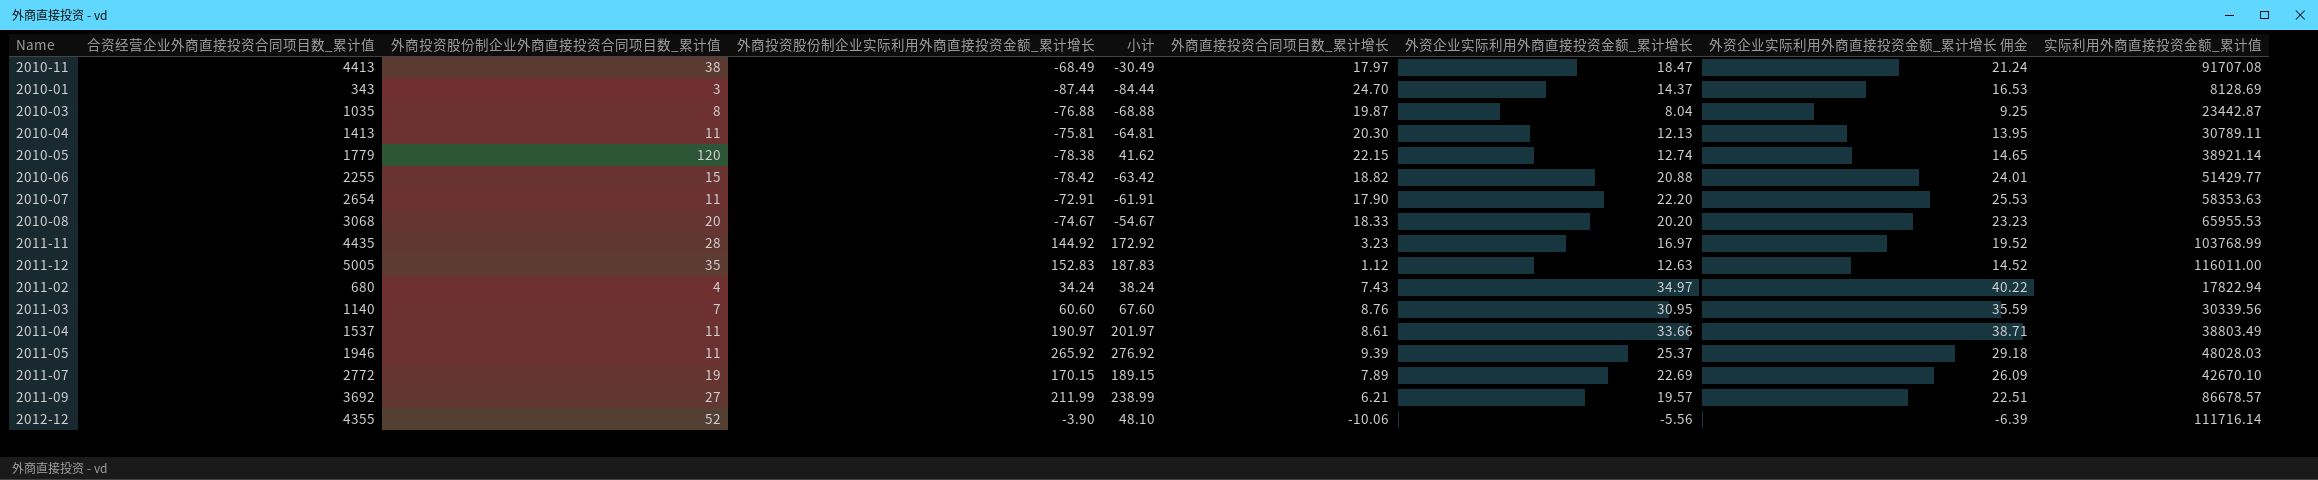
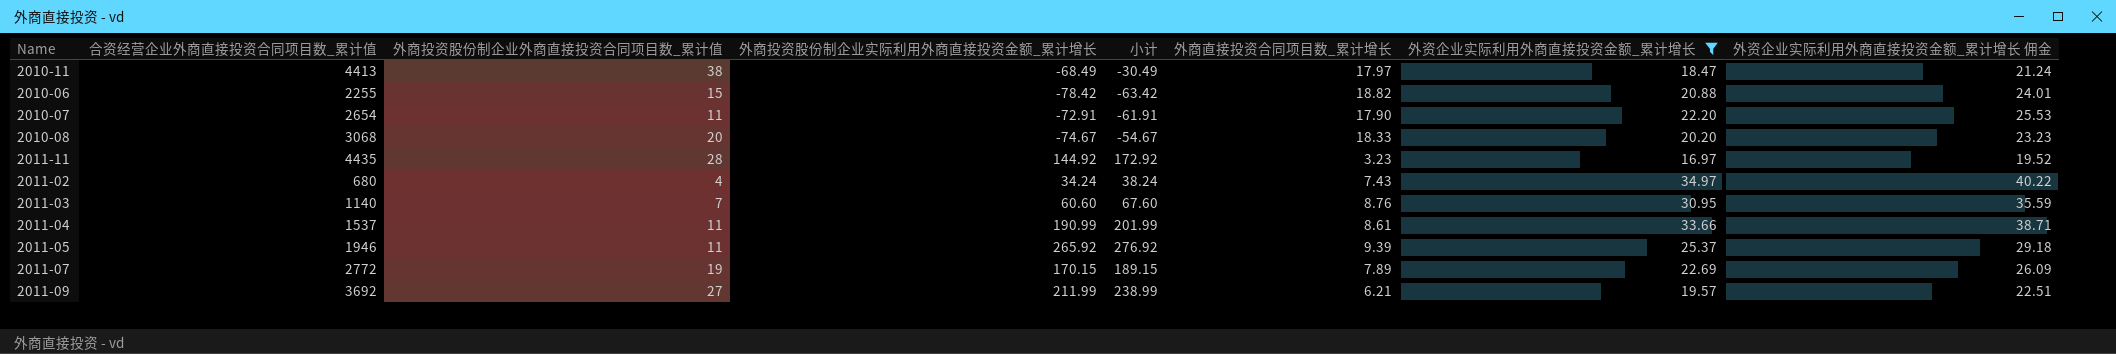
filter: none -> 外资企业实际利用外商直接投资金额_累计增长 >= 16.97
column 实际利用外商直接投资金额_累计值 | position: 9 -> none
2011-04 | 外商投资股份制企业实际利用外商直接投资金额_累计增长: 190.97 -> 190.99
2011-04 | 小计: 201.97 -> 201.99

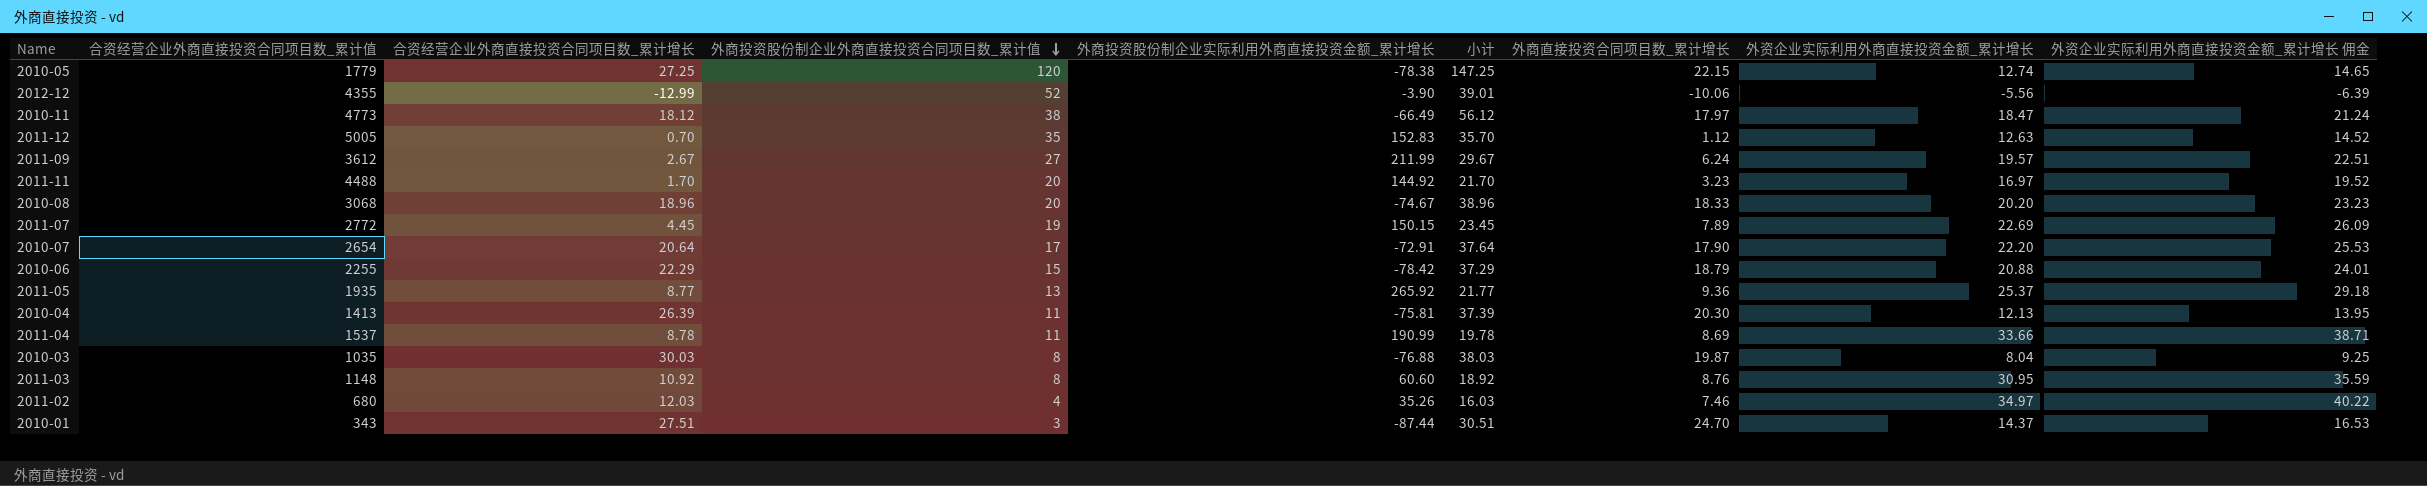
filter: 外资企业实际利用外商直接投资金额_累计增长 >= 16.97 -> none
row order: none -> 外商投资股份制企业外商直接投资合同项目数_累计值 descending
column 合资经营企业外商直接投资合同项目数_累计增长 | position: none -> 3
column 小计 | formula: [外商投资股份制企业外商直接投资合同项目数_累计值] + [外商投资股份制企业实际利用外商直接投资金额_累计增长] -> [合资经营企业外商直接投资合同项目数_累计增长] + [外商投资股份制企业外商直接投资合同项目数_累计值]
2010-11 | 合资经营企业外商直接投资合同项目数_累计值: 4413 -> 4773
2010-11 | 外商投资股份制企业实际利用外商直接投资金额_累计增长: -68.49 -> -66.49
2011-09 | 合资经营企业外商直接投资合同项目数_累计值: 3692 -> 3612
2011-09 | 外商直接投资合同项目数_累计增长: 6.21 -> 6.24
2011-11 | 合资经营企业外商直接投资合同项目数_累计值: 4435 -> 4488
2011-11 | 外商投资股份制企业外商直接投资合同项目数_累计值: 28 -> 20
2011-07 | 外商投资股份制企业实际利用外商直接投资金额_累计增长: 170.15 -> 150.15
2010-07 | 外商投资股份制企业外商直接投资合同项目数_累计值: 11 -> 17
2010-06 | 外商直接投资合同项目数_累计增长: 18.82 -> 18.79
2011-05 | 合资经营企业外商直接投资合同项目数_累计值: 1946 -> 1935
2011-05 | 外商投资股份制企业外商直接投资合同项目数_累计值: 11 -> 13
2011-05 | 外商直接投资合同项目数_累计增长: 9.39 -> 9.36
2011-04 | 外商直接投资合同项目数_累计增长: 8.61 -> 8.69
2011-03 | 合资经营企业外商直接投资合同项目数_累计值: 1140 -> 1148
2011-03 | 外商投资股份制企业外商直接投资合同项目数_累计值: 7 -> 8
2011-02 | 外商投资股份制企业实际利用外商直接投资金额_累计增长: 34.24 -> 35.26
2011-02 | 外商直接投资合同项目数_累计增长: 7.43 -> 7.46

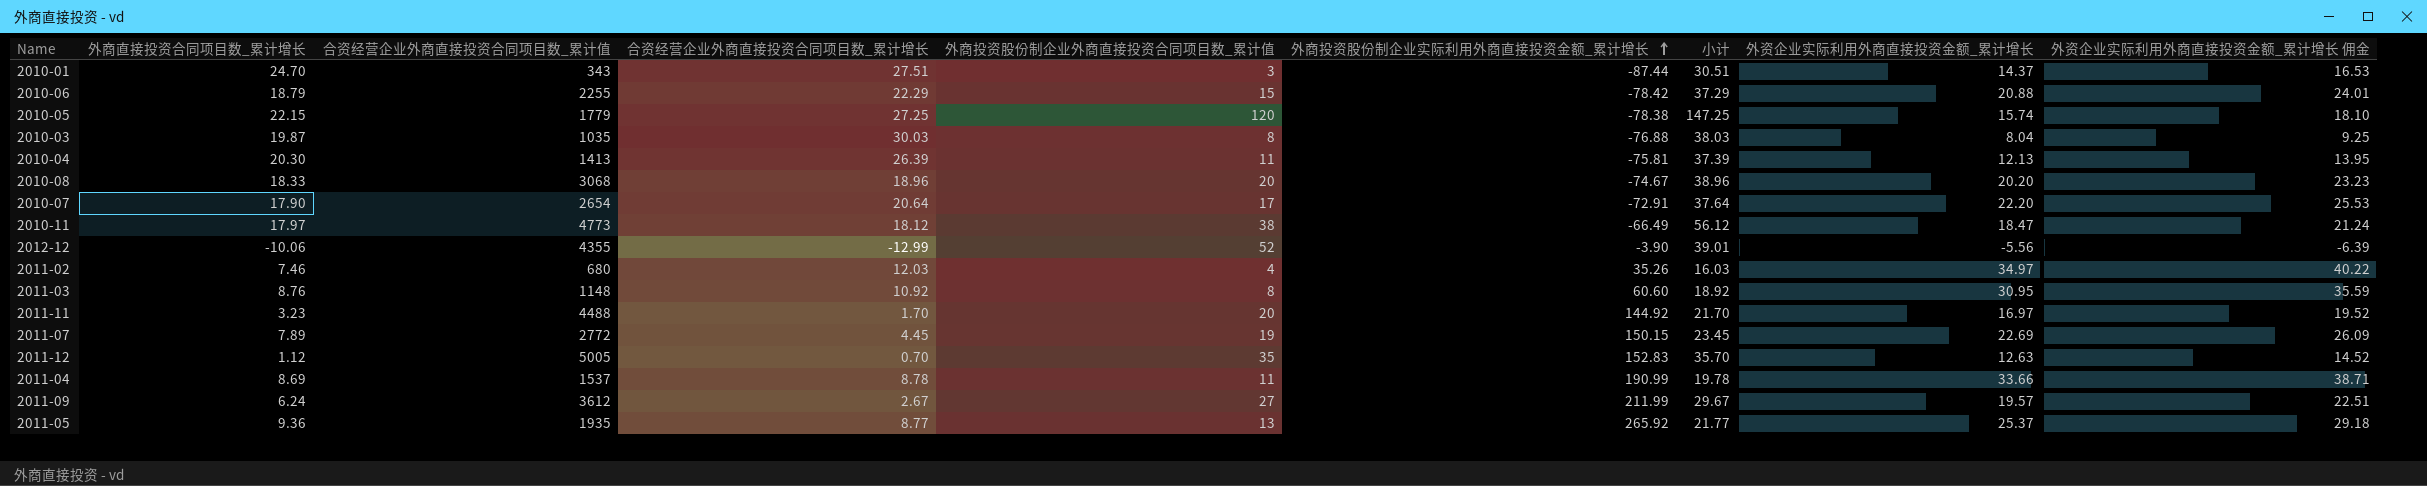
row order: 外商投资股份制企业外商直接投资合同项目数_累计值 descending -> 外商投资股份制企业实际利用外商直接投资金额_累计增长 ascending
column 外商直接投资合同项目数_累计增长 | position: 7 -> 2
2010-05 | 外资企业实际利用外商直接投资金额_累计增长: 12.74 -> 15.74
2010-05 | 外资企业实际利用外商直接投资金额_累计增长 佣金: 14.65 -> 18.10

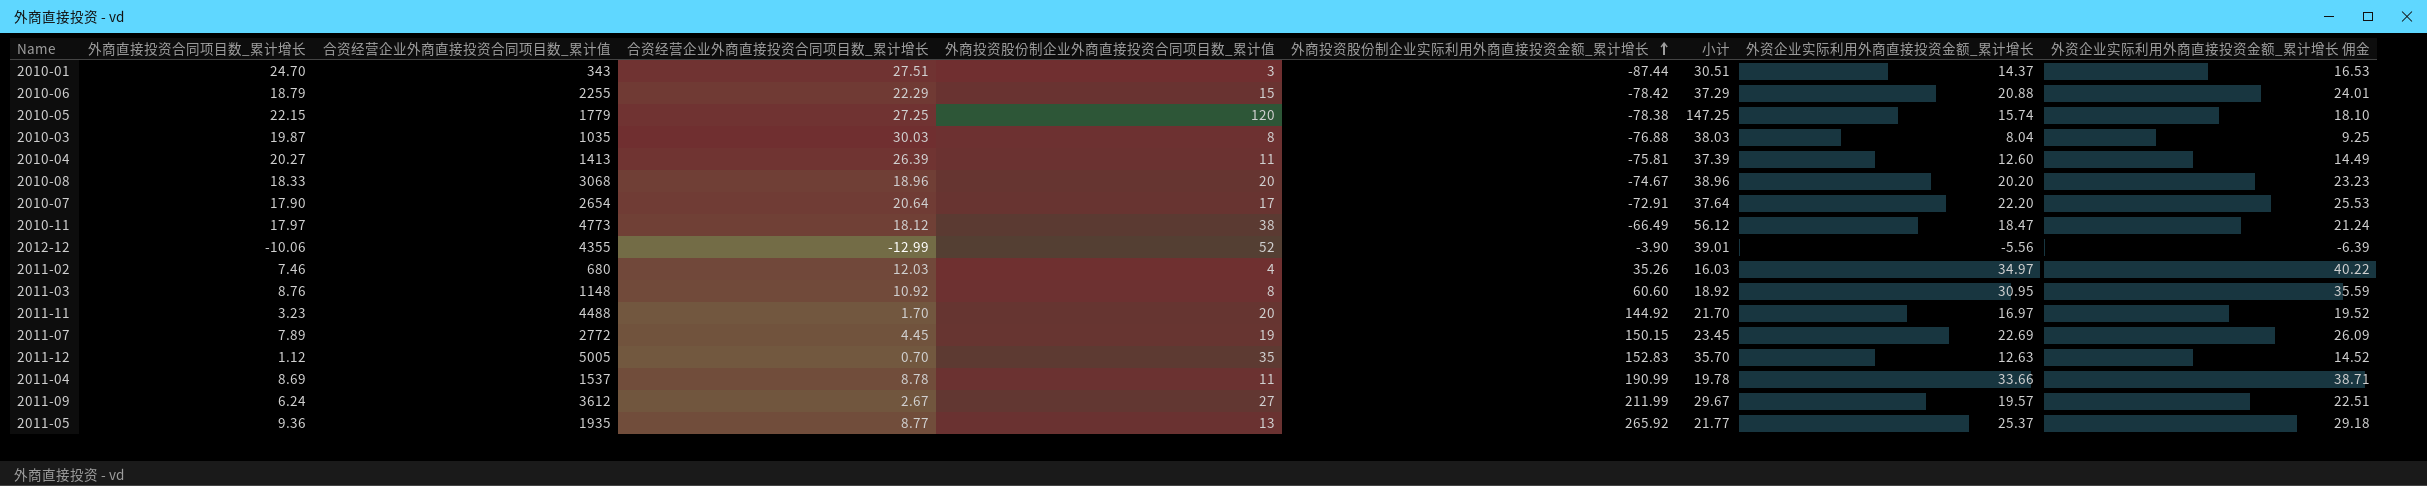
2010-04 | 外商直接投资合同项目数_累计增长: 20.30 -> 20.27
2010-04 | 外资企业实际利用外商直接投资金额_累计增长: 12.13 -> 12.60
2010-04 | 外资企业实际利用外商直接投资金额_累计增长 佣金: 13.95 -> 14.49

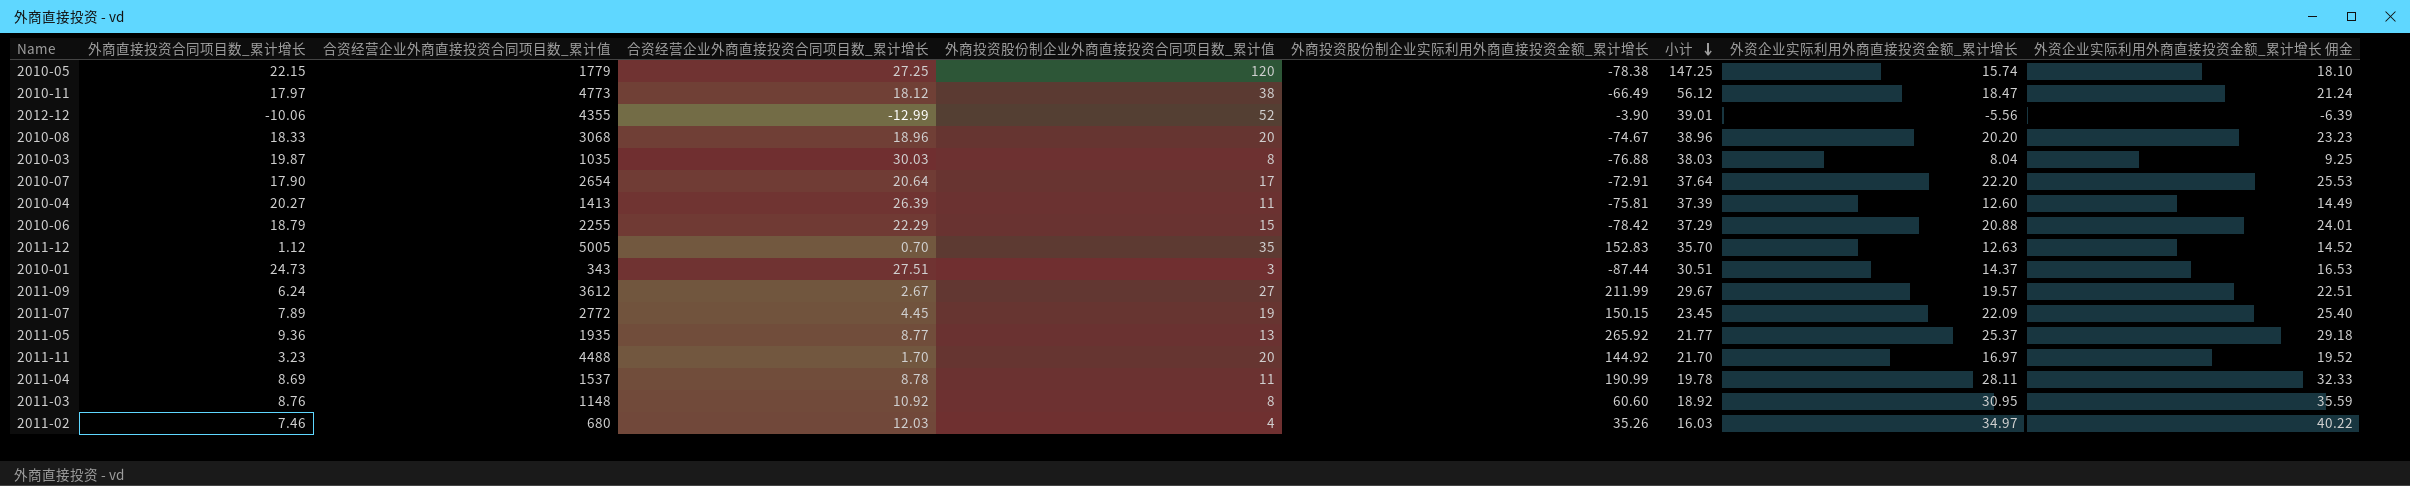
row order: 外商投资股份制企业实际利用外商直接投资金额_累计增长 ascending -> 小计 descending
2010-01 | 外商直接投资合同项目数_累计增长: 24.70 -> 24.73
2011-07 | 外资企业实际利用外商直接投资金额_累计增长: 22.69 -> 22.09
2011-07 | 外资企业实际利用外商直接投资金额_累计增长 佣金: 26.09 -> 25.40
2011-04 | 外资企业实际利用外商直接投资金额_累计增长: 33.66 -> 28.11
2011-04 | 外资企业实际利用外商直接投资金额_累计增长 佣金: 38.71 -> 32.33

